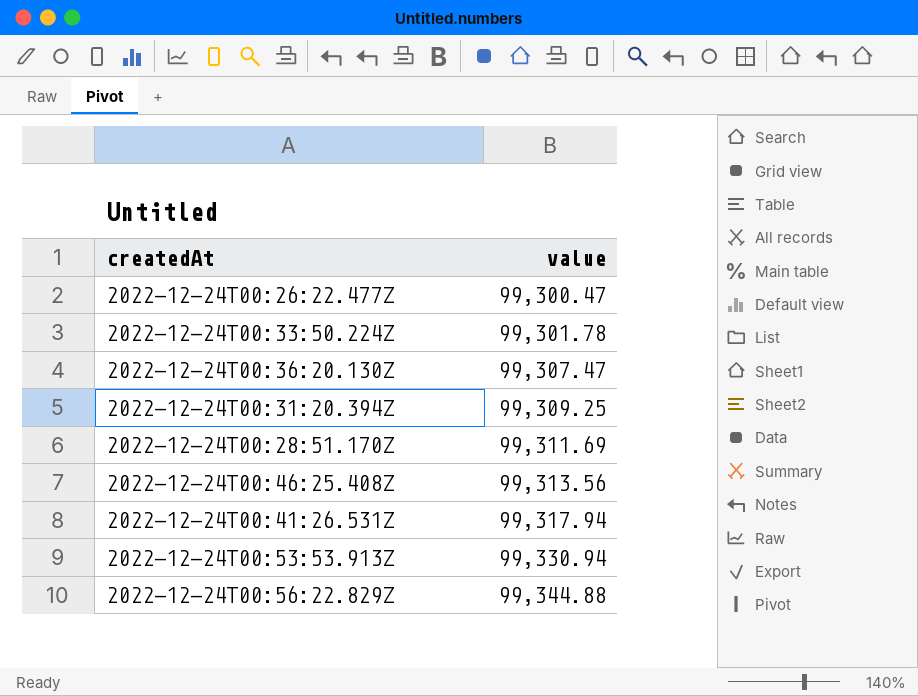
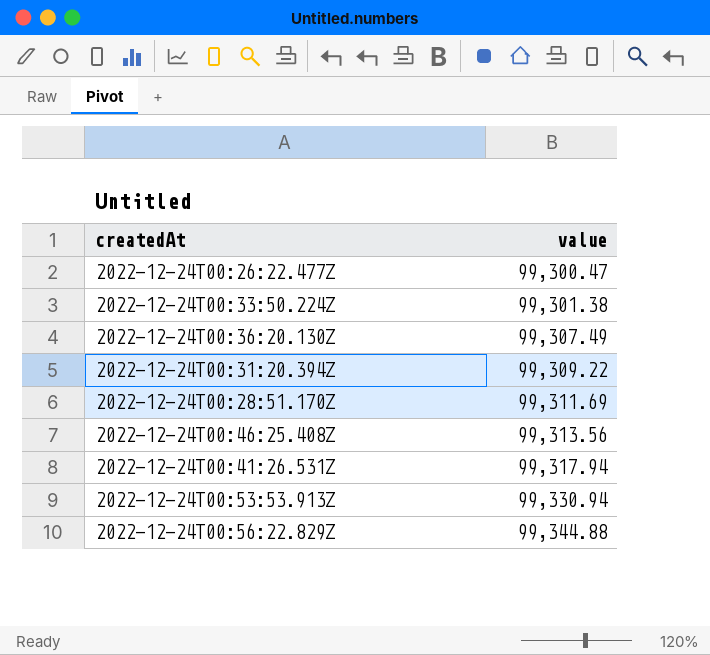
2022-12-24T00:33:50.224Z | value: 99,301.78 -> 99,301.38
2022-12-24T00:36:20.130Z | value: 99,307.47 -> 99,307.49
2022-12-24T00:31:20.394Z | value: 99,309.25 -> 99,309.22

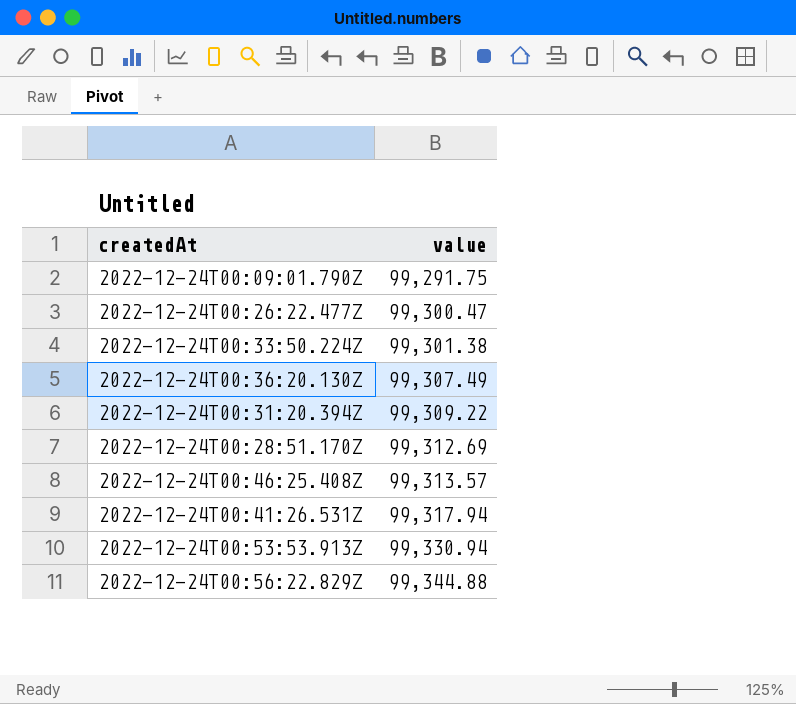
row 2022-12-24T00:09:01.790Z: none -> 99,291.75
2022-12-24T00:28:51.170Z | value: 99,311.69 -> 99,312.69
2022-12-24T00:46:25.408Z | value: 99,313.56 -> 99,313.57

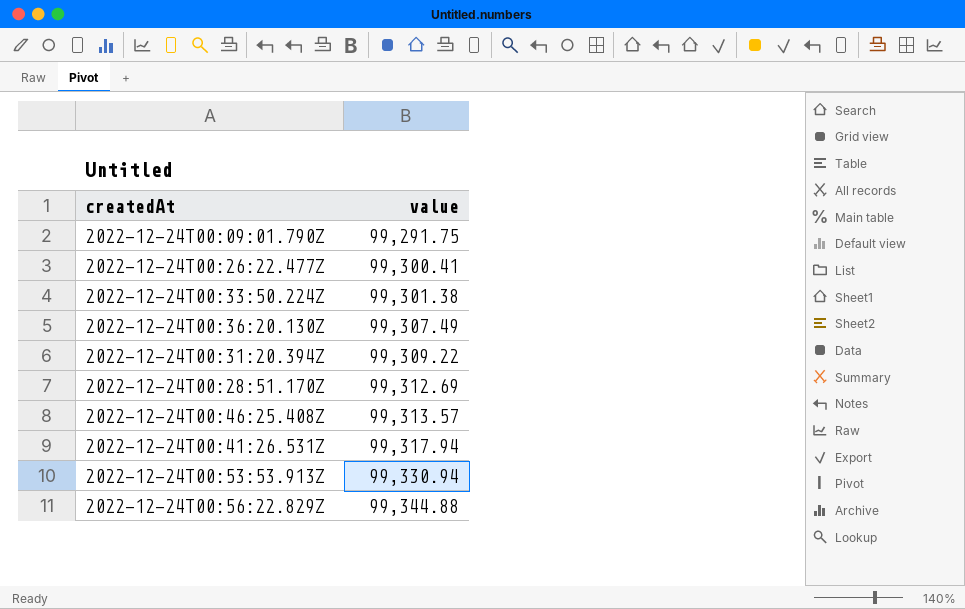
2022-12-24T00:26:22.477Z | value: 99,300.47 -> 99,300.41

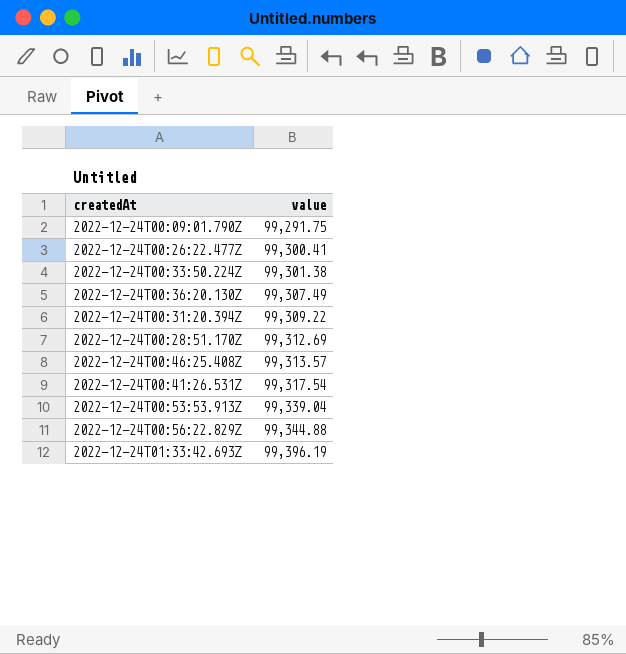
2022-12-24T00:41:26.531Z | value: 99,317.94 -> 99,317.54
2022-12-24T00:53:53.913Z | value: 99,330.94 -> 99,339.04
row 2022-12-24T01:33:42.693Z: none -> 99,396.19

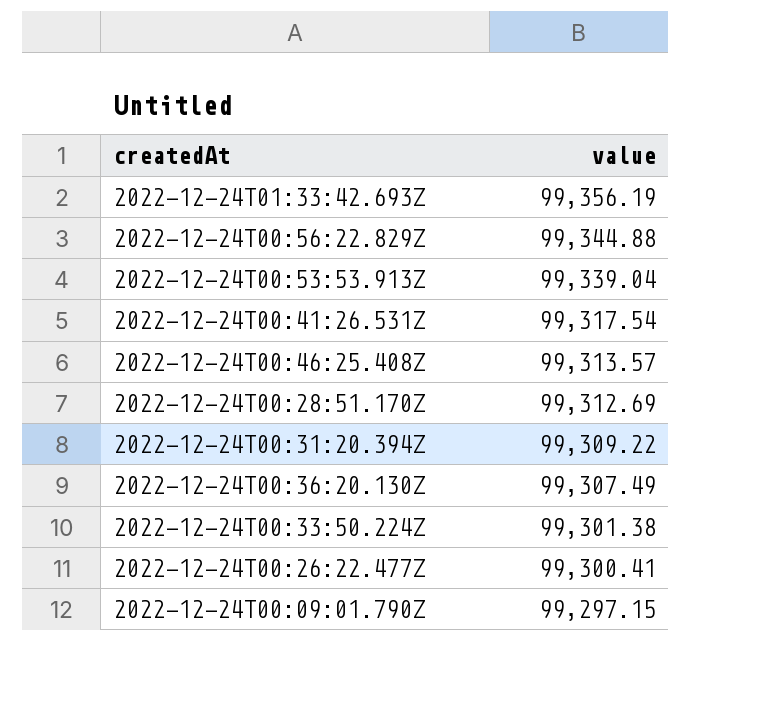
row order: value ascending -> value descending
2022-12-24T01:33:42.693Z | value: 99,396.19 -> 99,356.19
2022-12-24T00:09:01.790Z | value: 99,291.75 -> 99,297.15

